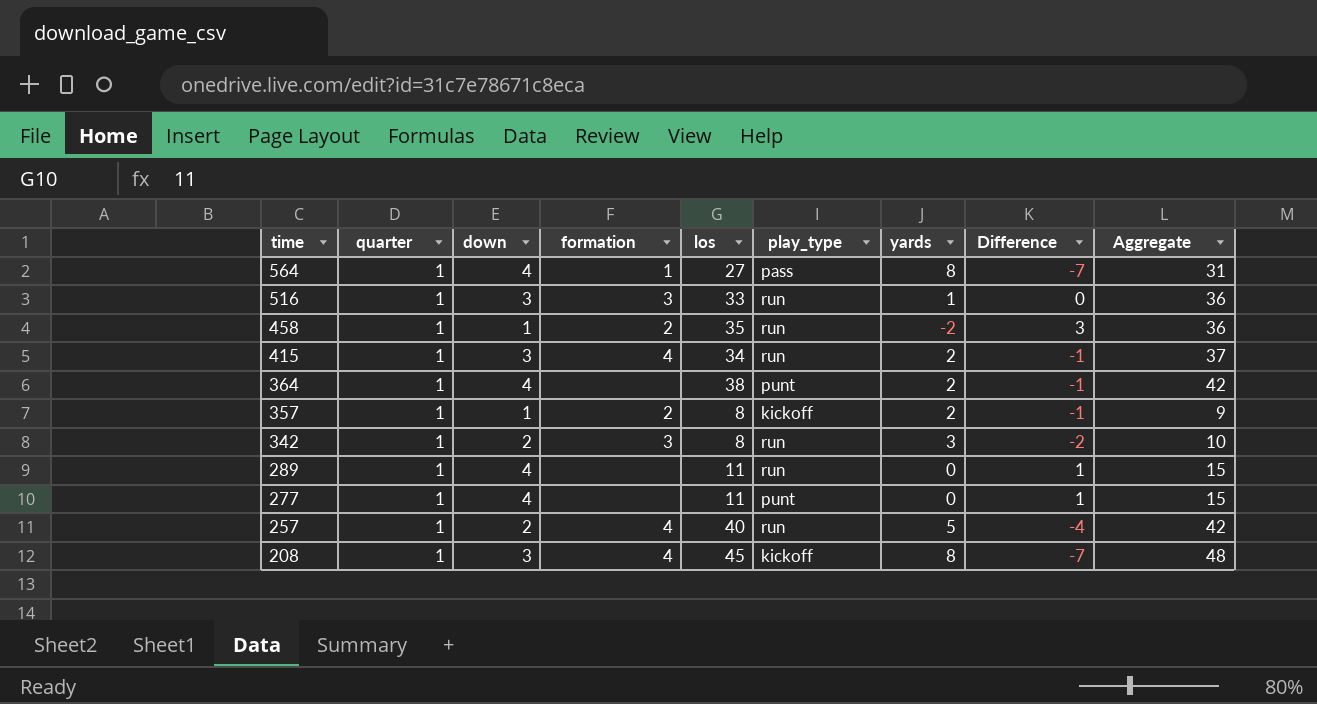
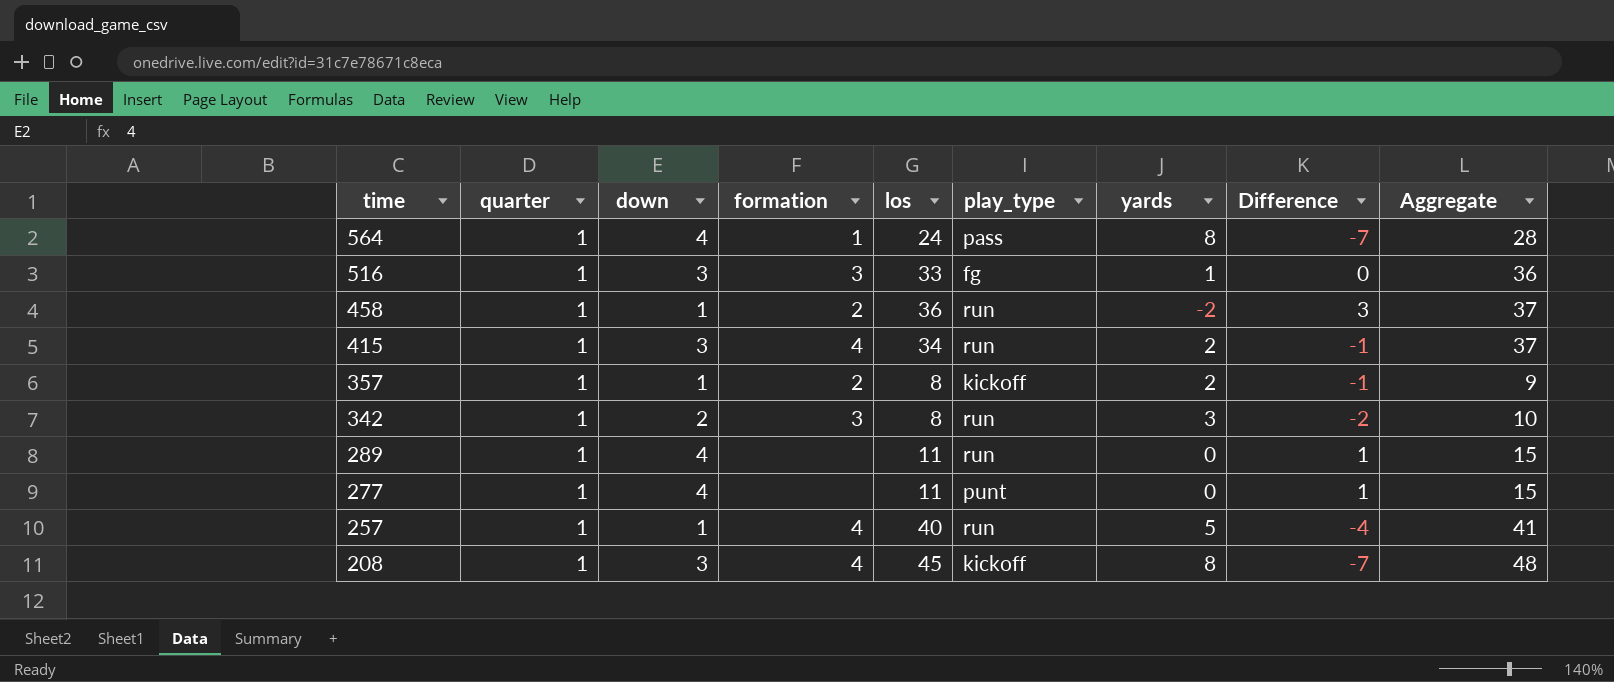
row 364: 1 | 4 | none | 38 | punt | 2 | -1 | 42 -> none
564 | los: 27 -> 24
564 | Aggregate: 31 -> 28
516 | play_type: run -> fg
458 | los: 35 -> 36
458 | Aggregate: 36 -> 37
257 | down: 2 -> 1
257 | Aggregate: 42 -> 41

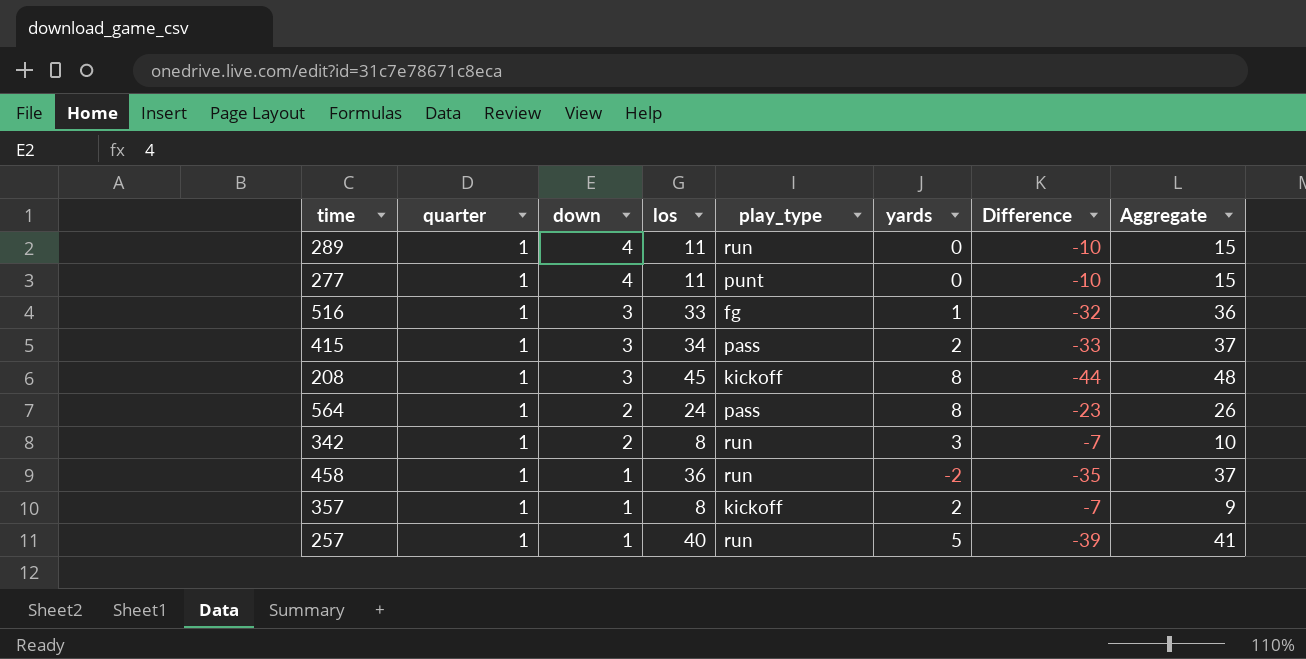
row order: time descending -> down descending
column formation | position: 4 -> none
column Difference | formula: [quarter] - [yards] -> [quarter] - [los]
415 | play_type: run -> pass
564 | down: 4 -> 2
564 | Aggregate: 28 -> 26

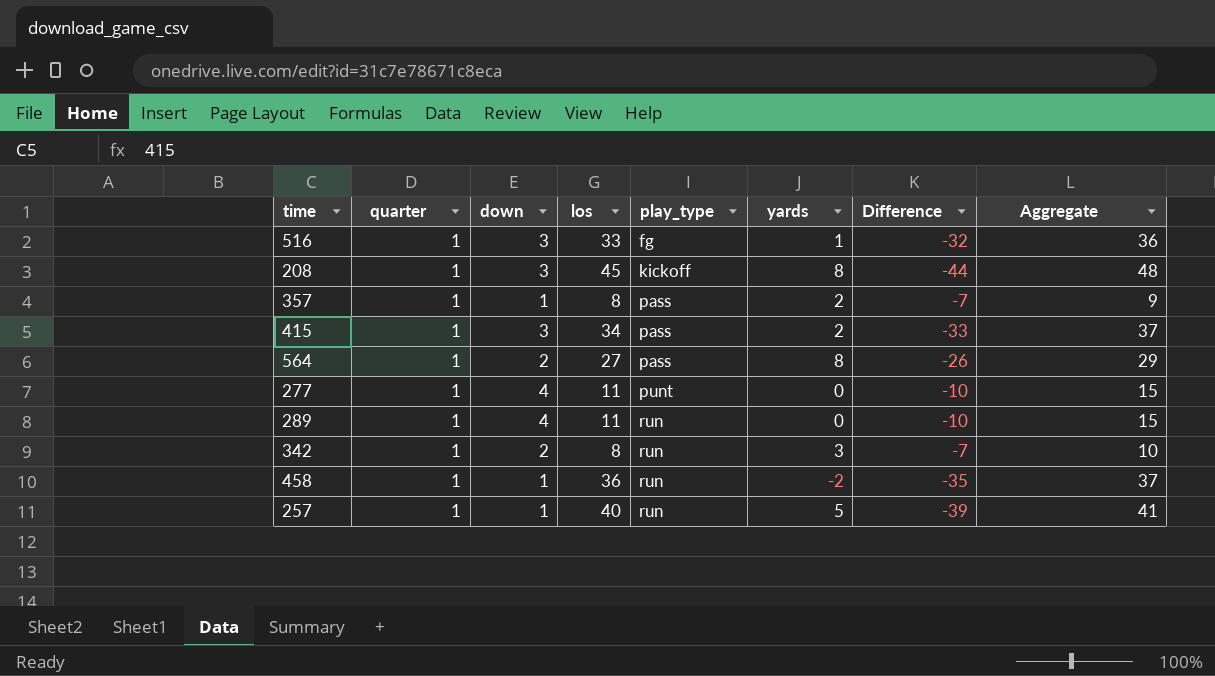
row order: down descending -> play_type ascending
357 | play_type: kickoff -> pass
564 | los: 24 -> 27
564 | Difference: -23 -> -26
564 | Aggregate: 26 -> 29

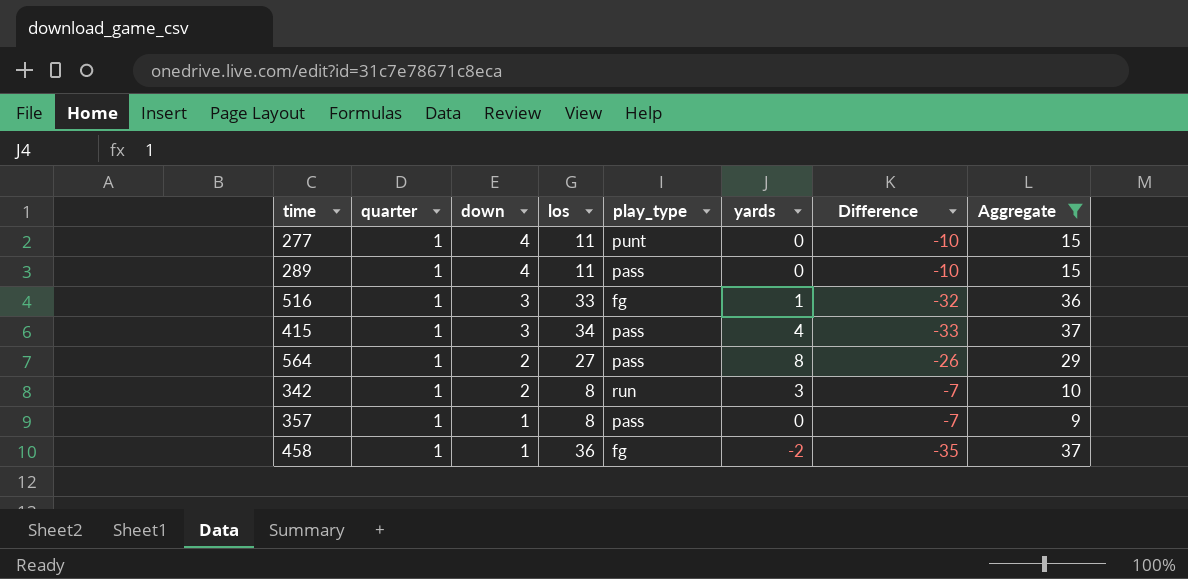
filter: none -> Aggregate <= 37
row order: play_type ascending -> down descending
289 | play_type: run -> pass
415 | yards: 2 -> 4
357 | yards: 2 -> 0
458 | play_type: run -> fg

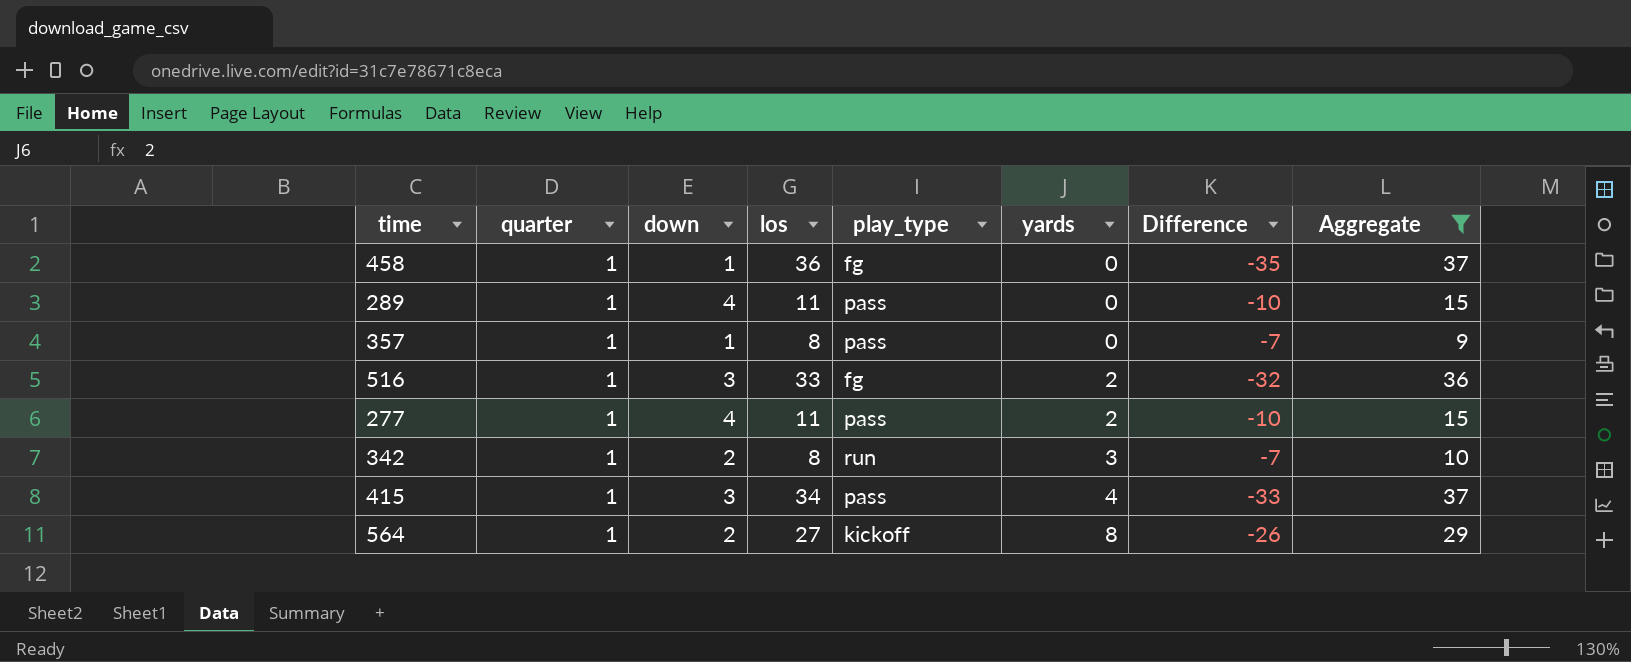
row order: down descending -> yards ascending
458 | yards: -2 -> 0
516 | yards: 1 -> 2
277 | play_type: punt -> pass
277 | yards: 0 -> 2
564 | play_type: pass -> kickoff

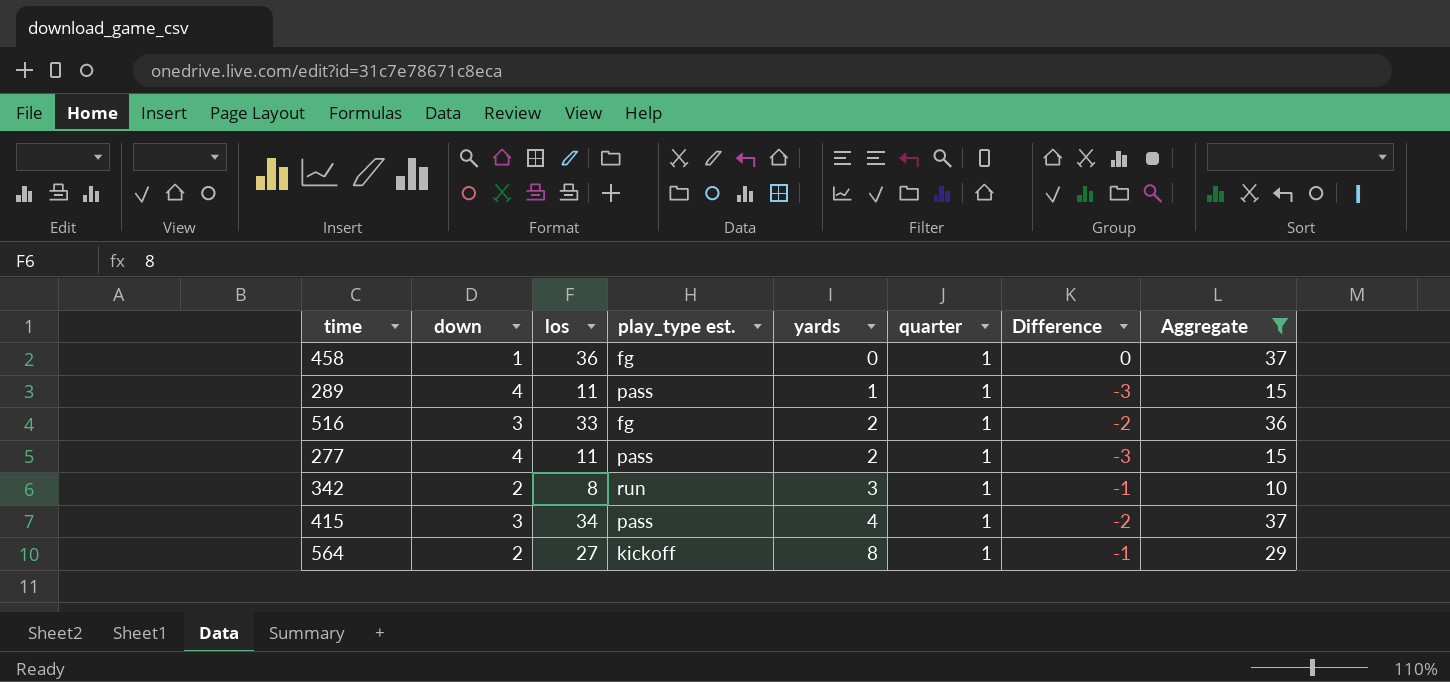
column name: play_type -> play_type est.
column quarter | position: 2 -> 6
column Difference | formula: [quarter] - [los] -> [quarter] - [down]
row 357: 1 | 1 | 8 | pass | 0 | -7 | 9 -> none
289 | yards: 0 -> 1

